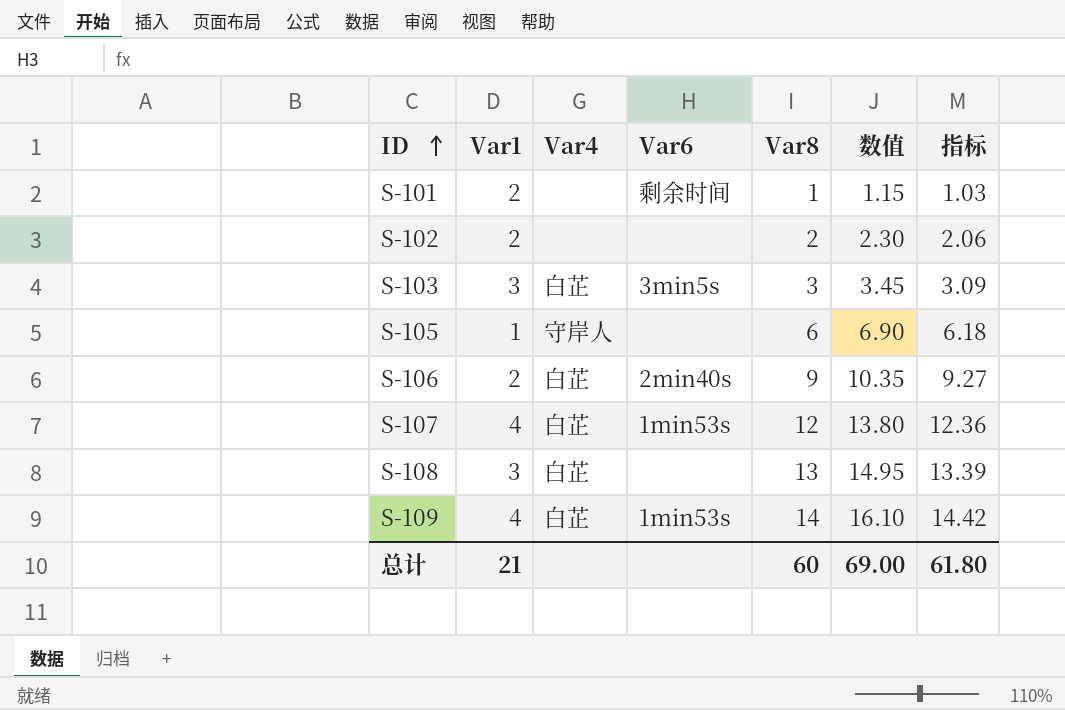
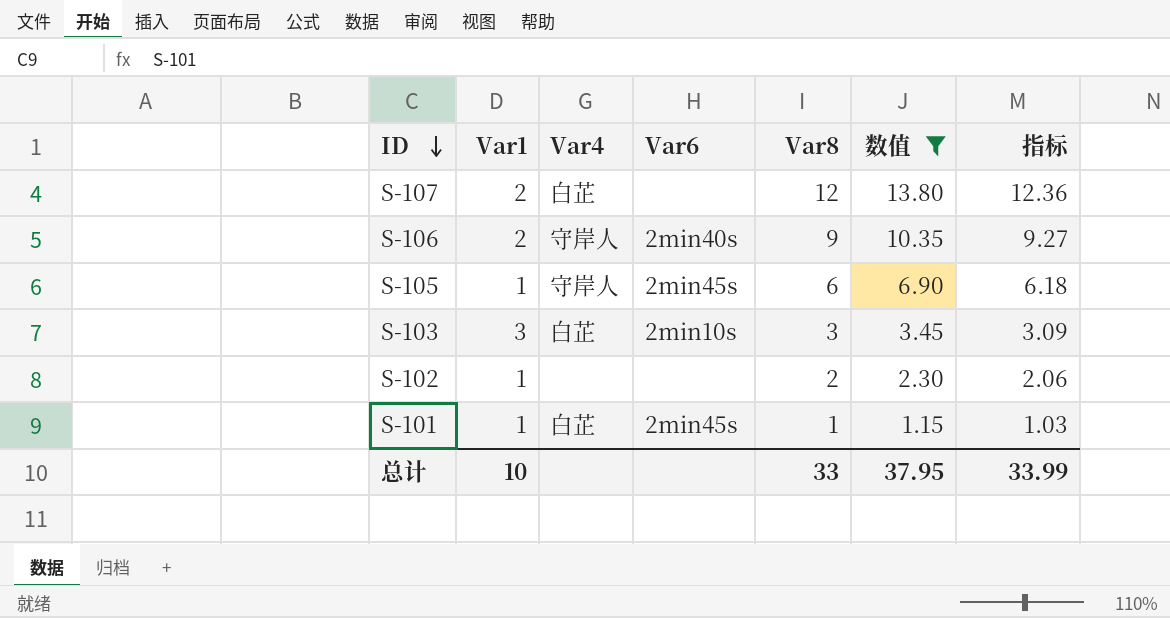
filter: none -> 数值 <= 13.80
row order: ID ascending -> ID descending
S-107 | Var1: 4 -> 2
S-107 | Var6: 1min53s -> none
S-106 | Var4: 白芷 -> 守岸人
S-105 | Var6: none -> 2min45s
S-103 | Var6: 3min5s -> 2min10s
S-102 | Var1: 2 -> 1
S-101 | Var1: 2 -> 1
S-101 | Var4: none -> 白芷
S-101 | Var6: 剩余时间 -> 2min45s
总计 | Var1: 21 -> 10
总计 | Var8: 60 -> 33
总计 | 数值: 69.00 -> 37.95
总计 | 指标: 61.80 -> 33.99

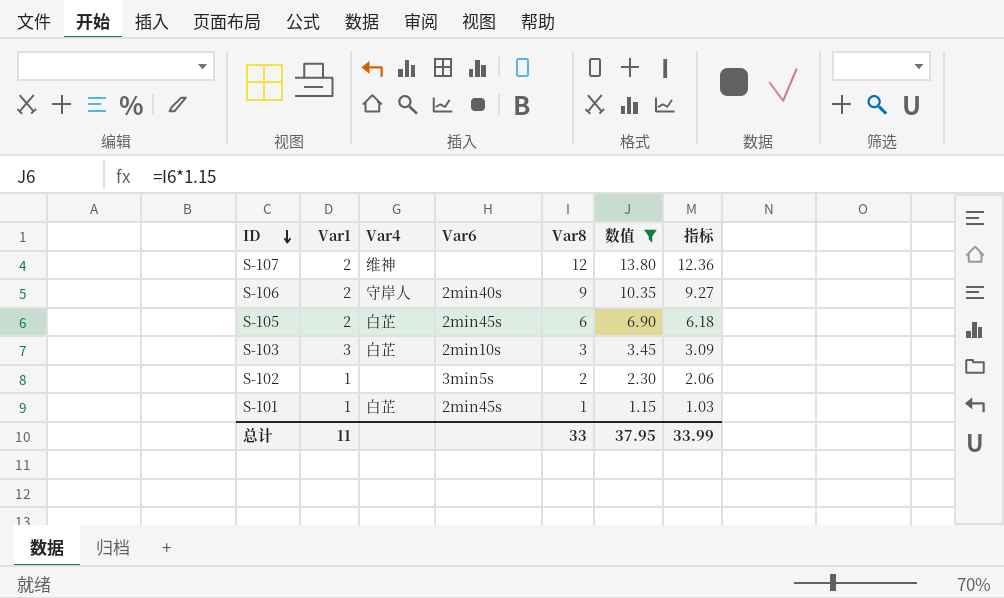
S-107 | Var4: 白芷 -> 维神
S-105 | Var1: 1 -> 2
S-105 | Var4: 守岸人 -> 白芷
S-102 | Var6: none -> 3min5s
总计 | Var1: 10 -> 11

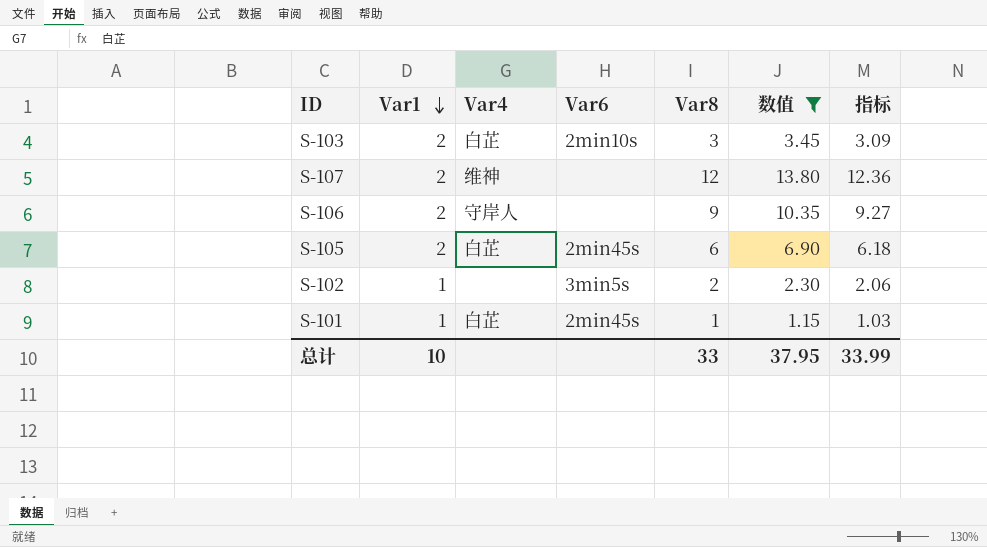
row order: ID descending -> Var1 descending
S-103 | Var1: 3 -> 2
S-106 | Var6: 2min40s -> none
总计 | Var1: 11 -> 10

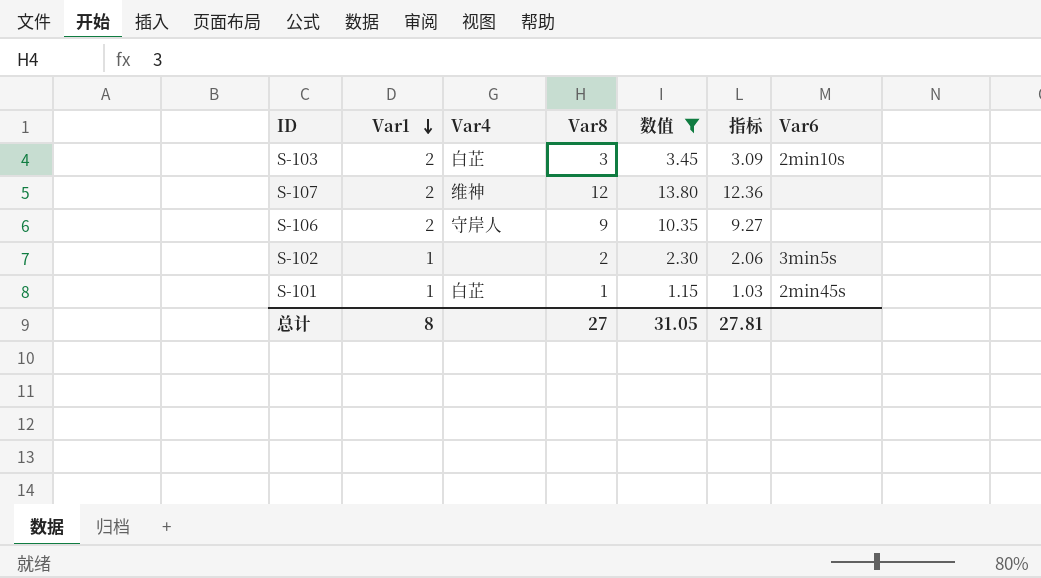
column Var6 | position: 4 -> 7
row S-105: 2 | 白芷 | 2min45s | 6 | 6.90 | 6.18 -> none
总计 | Var1: 10 -> 8
总计 | Var8: 33 -> 27
总计 | 数值: 37.95 -> 31.05
总计 | 指标: 33.99 -> 27.81

